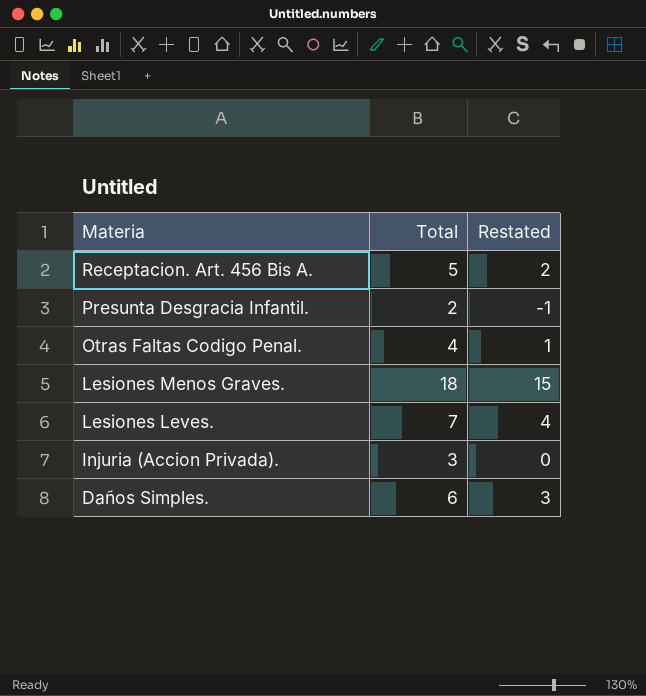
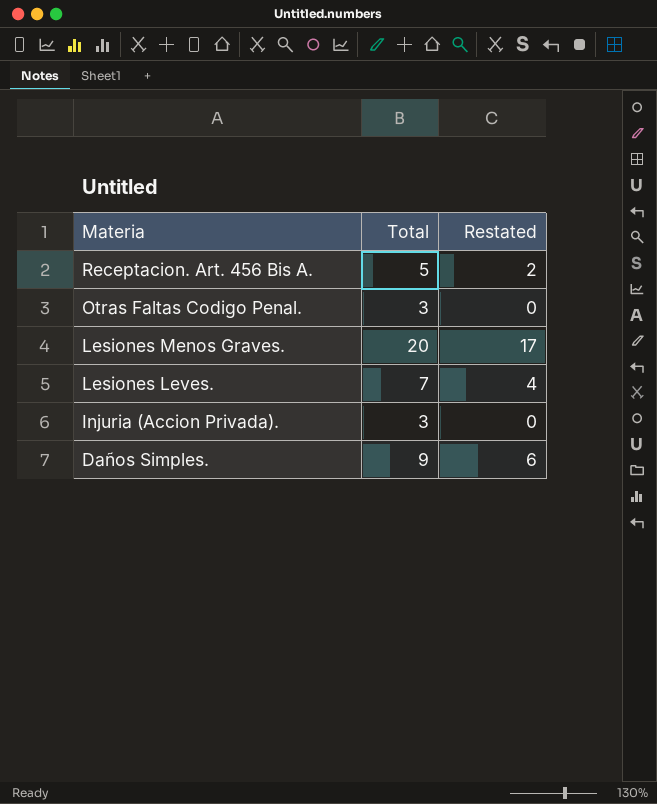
row Presunta Desgracia Infantil.: 2 | -1 -> none
Otras Faltas Codigo Penal. | Total: 4 -> 3
Otras Faltas Codigo Penal. | Restated: 1 -> 0
Lesiones Menos Graves. | Total: 18 -> 20
Lesiones Menos Graves. | Restated: 15 -> 17
Daños Simples. | Total: 6 -> 9
Daños Simples. | Restated: 3 -> 6

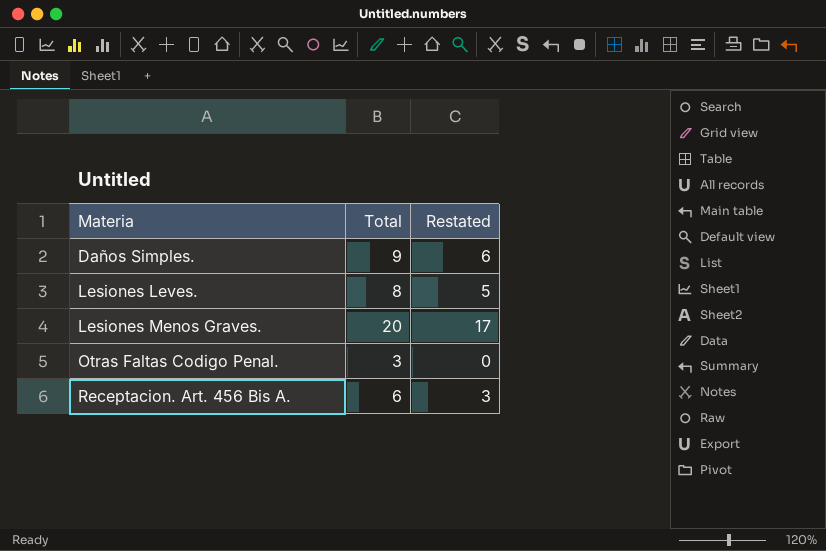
row order: Materia descending -> Materia ascending
row Injuria (Accion Privada).: 3 | 0 -> none
Lesiones Leves. | Total: 7 -> 8
Lesiones Leves. | Restated: 4 -> 5
Receptacion. Art. 456 Bis A. | Total: 5 -> 6
Receptacion. Art. 456 Bis A. | Restated: 2 -> 3

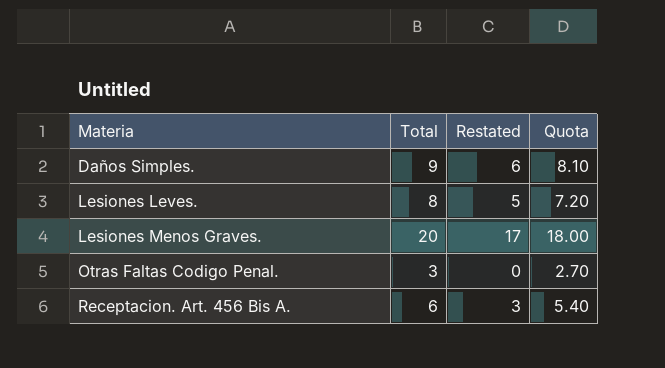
column Quota | formula: none -> [Total] * 0.9

